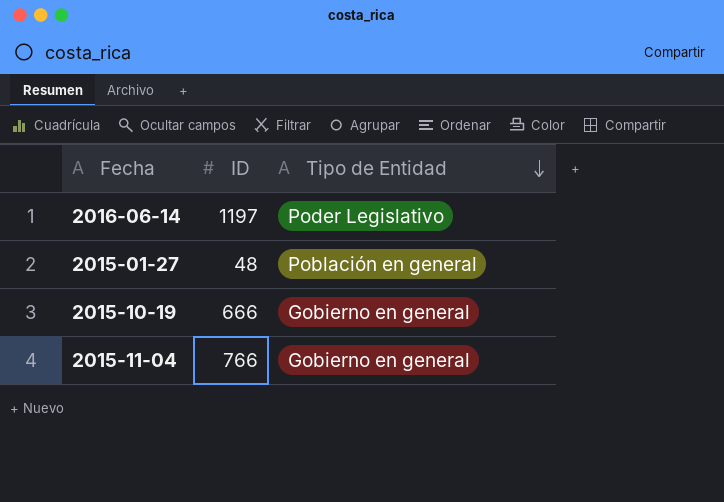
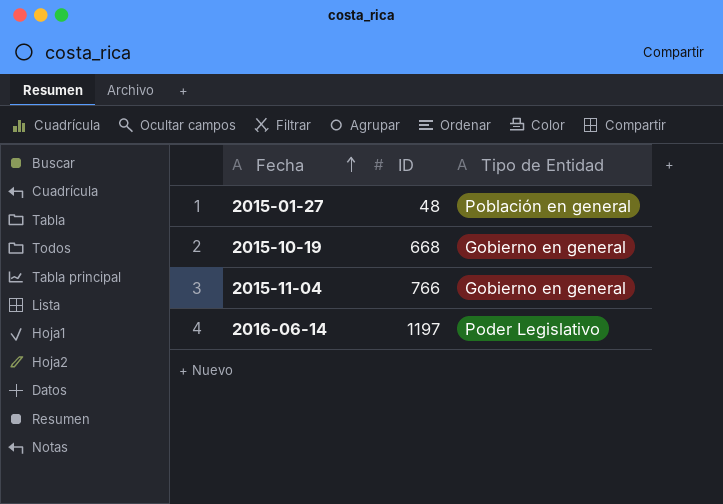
row order: Tipo de Entidad descending -> Fecha ascending
2015-10-19 | ID: 666 -> 668

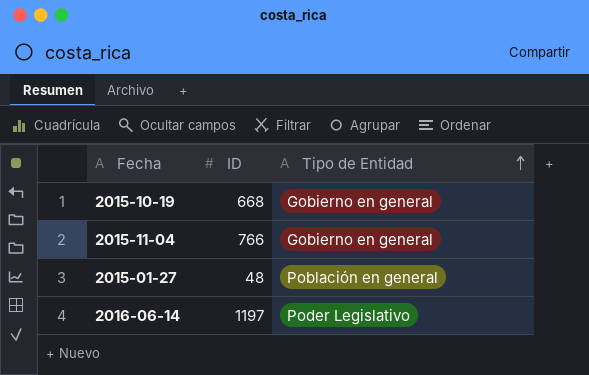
row order: Fecha ascending -> Tipo de Entidad ascending

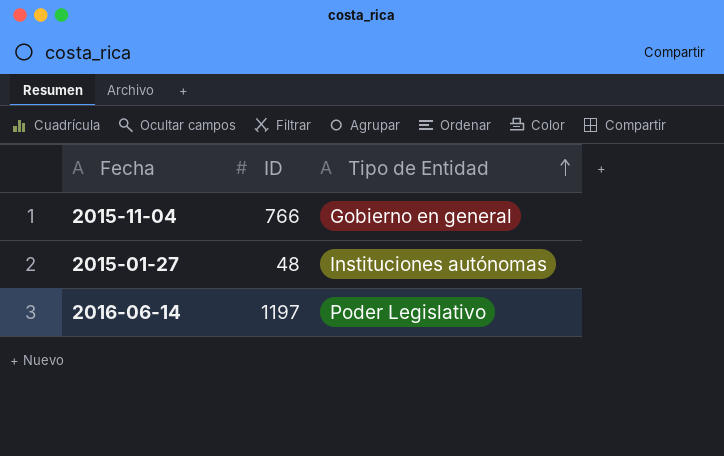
row 2015-10-19: 668 | Gobierno en general -> none
2015-01-27 | Tipo de Entidad: Población en general -> Instituciones autónomas

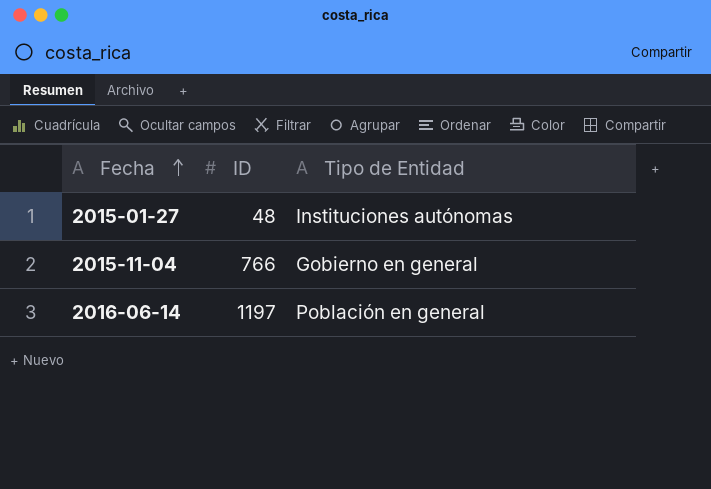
row order: Tipo de Entidad ascending -> Fecha ascending
2016-06-14 | Tipo de Entidad: Poder Legislativo -> Población en general

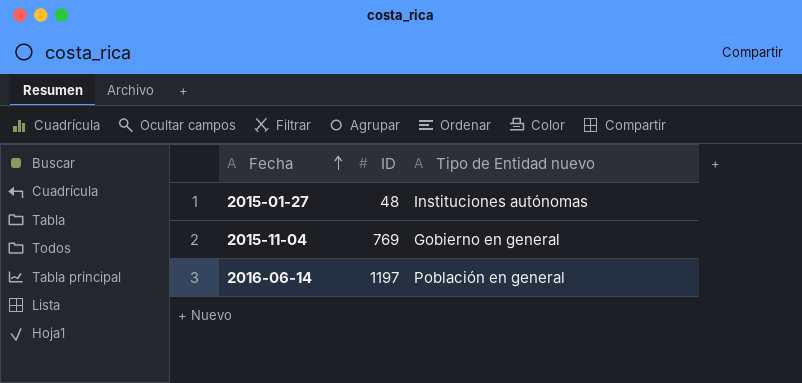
column name: Tipo de Entidad -> Tipo de Entidad nuevo
2015-11-04 | ID: 766 -> 769

